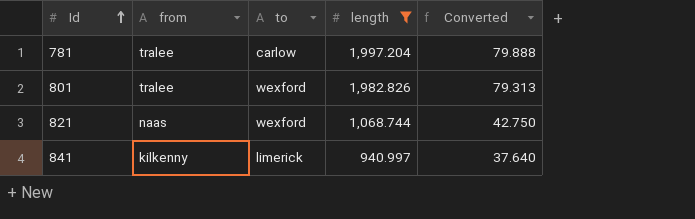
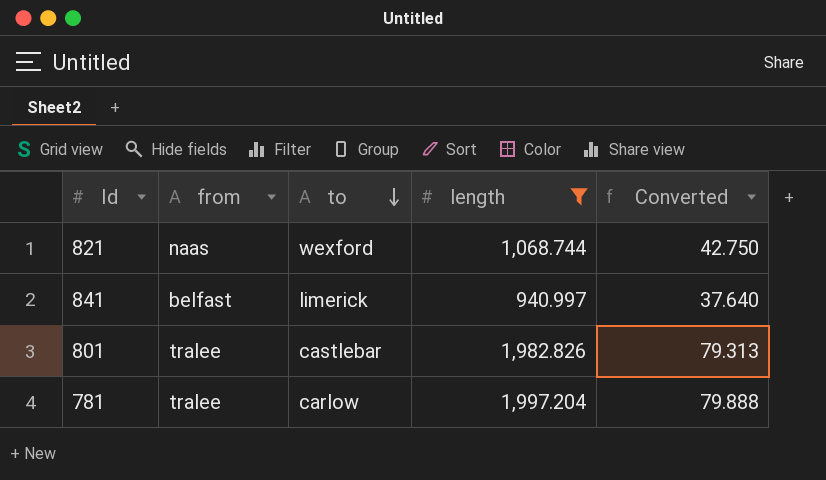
row order: Id ascending -> to descending
841 | from: kilkenny -> belfast
801 | to: wexford -> castlebar

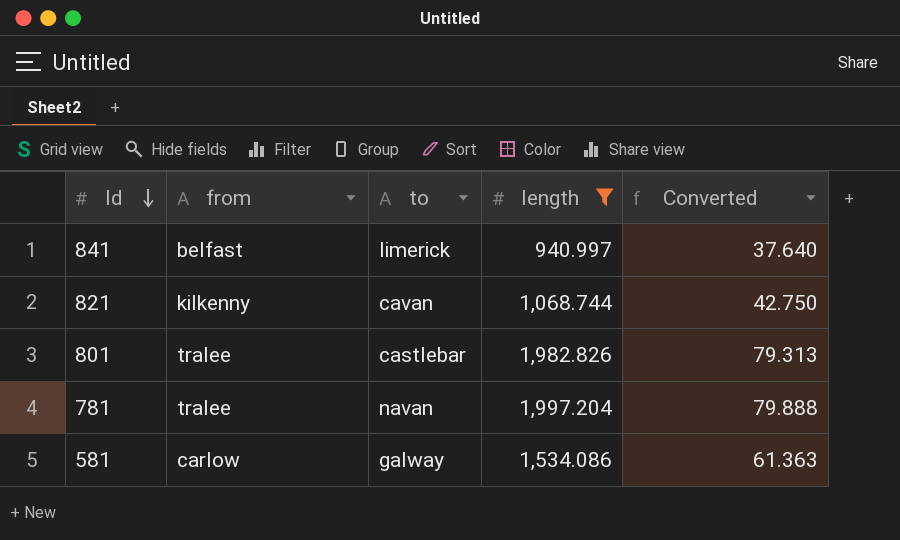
row order: to descending -> Id descending
821 | from: naas -> kilkenny
821 | to: wexford -> cavan
781 | to: carlow -> navan
row 581: none -> carlow | galway | 1,534.086 | 61.363

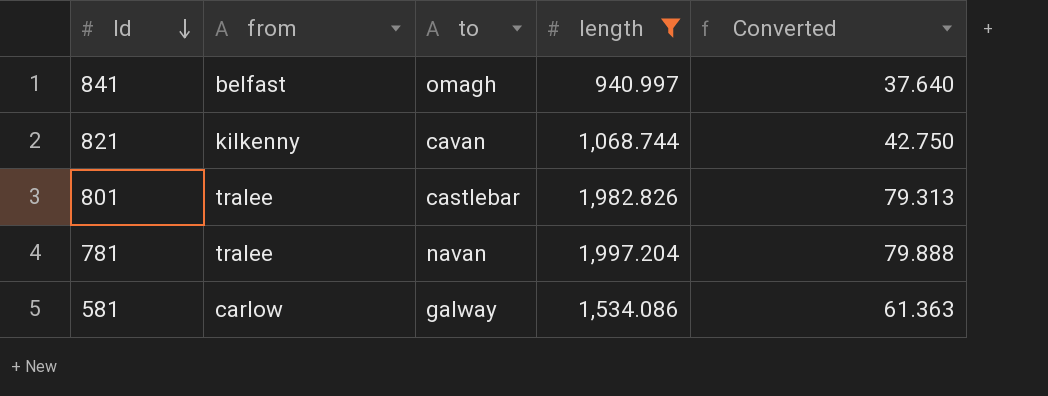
841 | to: limerick -> omagh

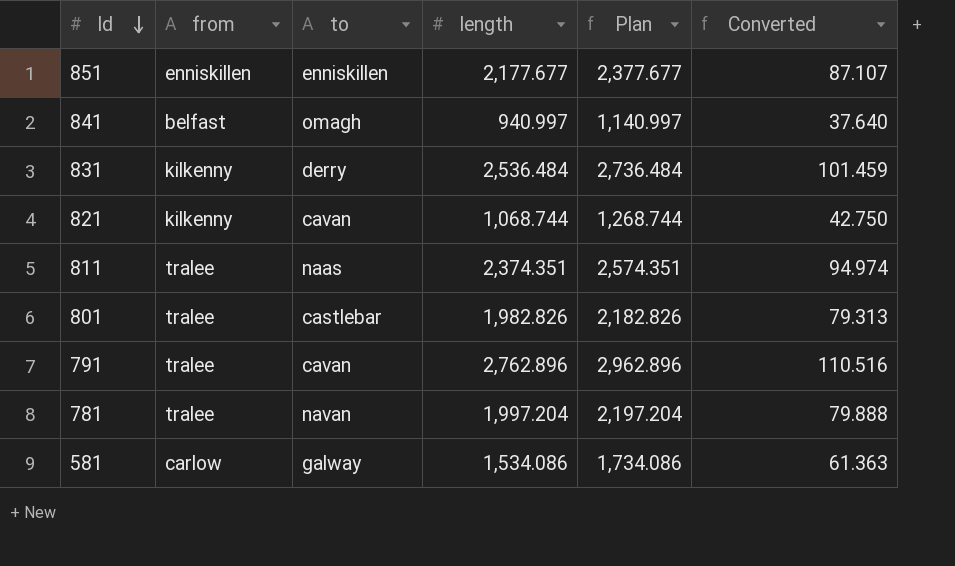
filter: length <= 1,997.204 -> none
column Plan | formula: none -> [length] + 200

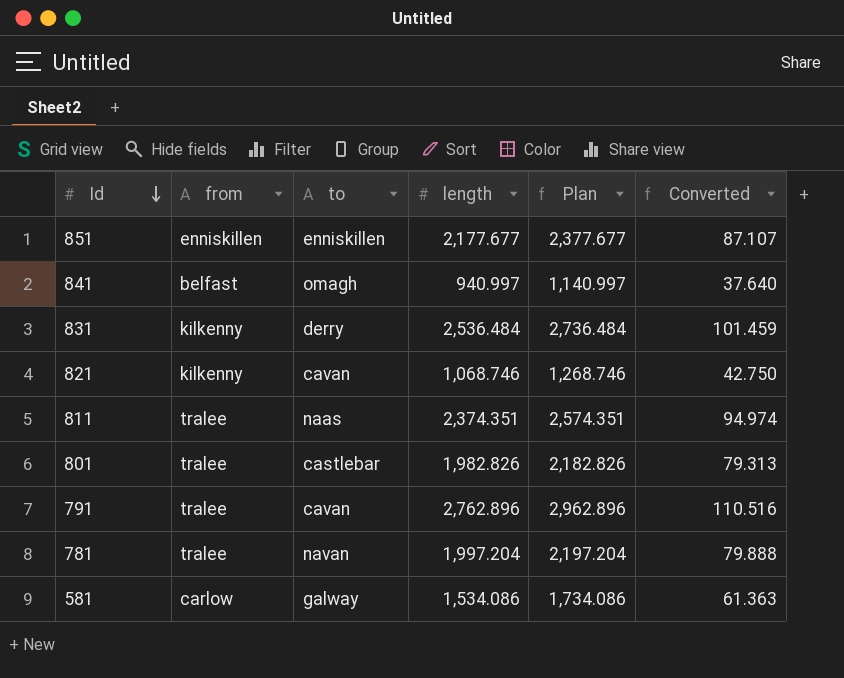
821 | length: 1,068.744 -> 1,068.746
821 | Plan: 1,268.744 -> 1,268.746

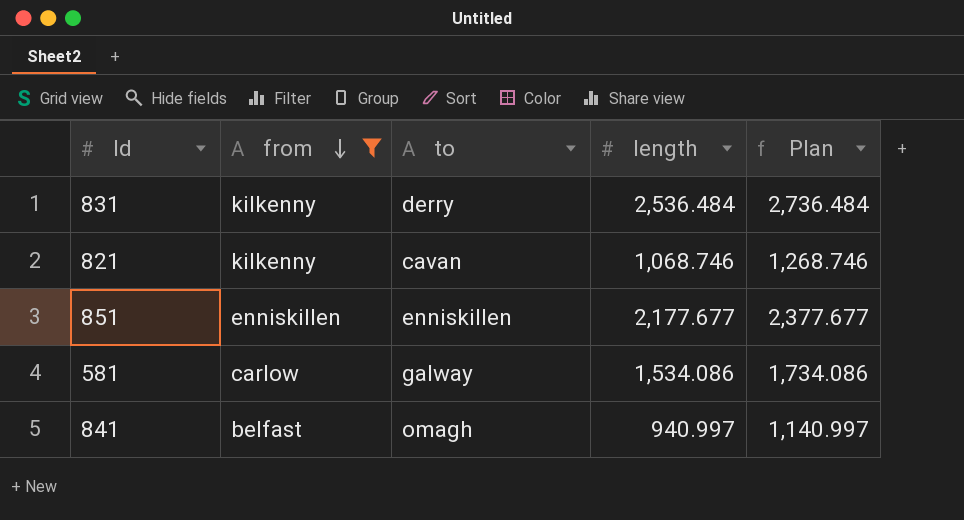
filter: none -> from != tralee
row order: Id descending -> from descending
column Converted | formula: [length] * 0.04 -> none

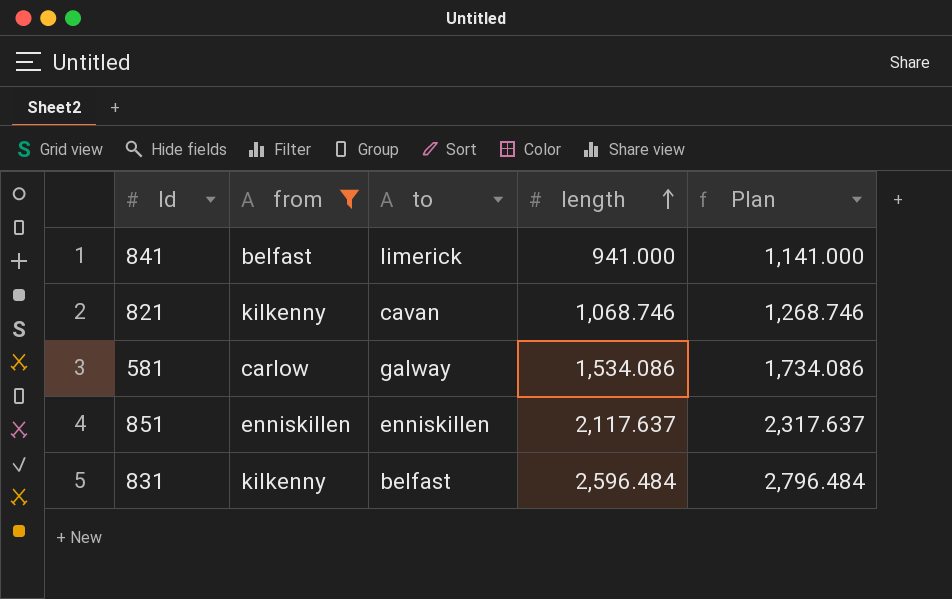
row order: from descending -> length ascending
841 | to: omagh -> limerick
841 | length: 940.997 -> 941.000
841 | Plan: 1,140.997 -> 1,141.000
851 | length: 2,177.677 -> 2,117.637
851 | Plan: 2,377.677 -> 2,317.637
831 | to: derry -> belfast
831 | length: 2,536.484 -> 2,596.484
831 | Plan: 2,736.484 -> 2,796.484

